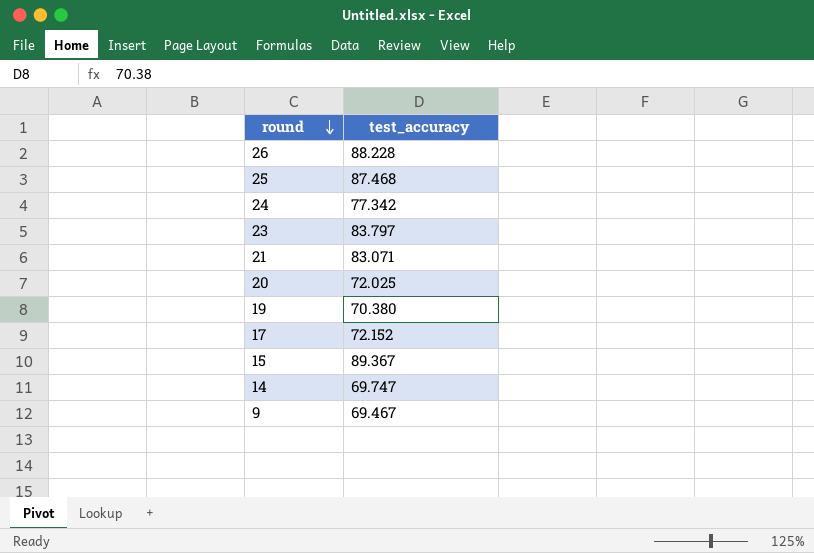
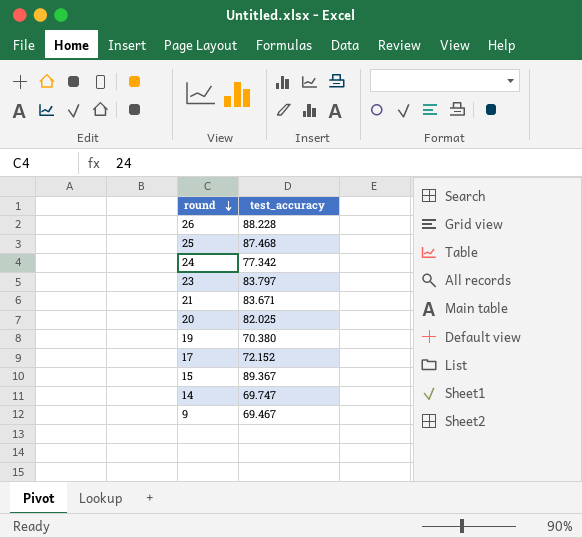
21 | test_accuracy: 83.071 -> 83.671
20 | test_accuracy: 72.025 -> 82.025

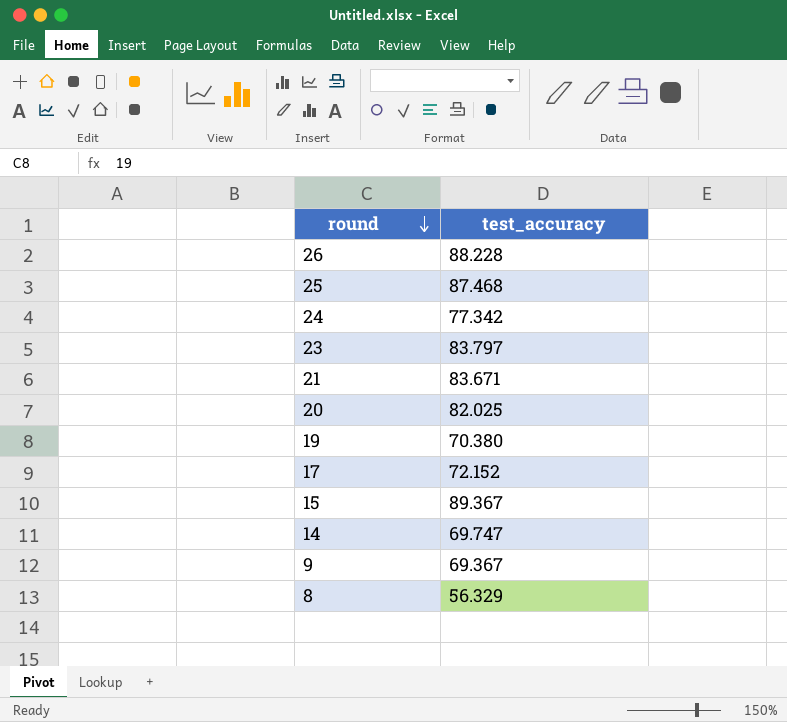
9 | test_accuracy: 69.467 -> 69.367
row 8: none -> 56.329

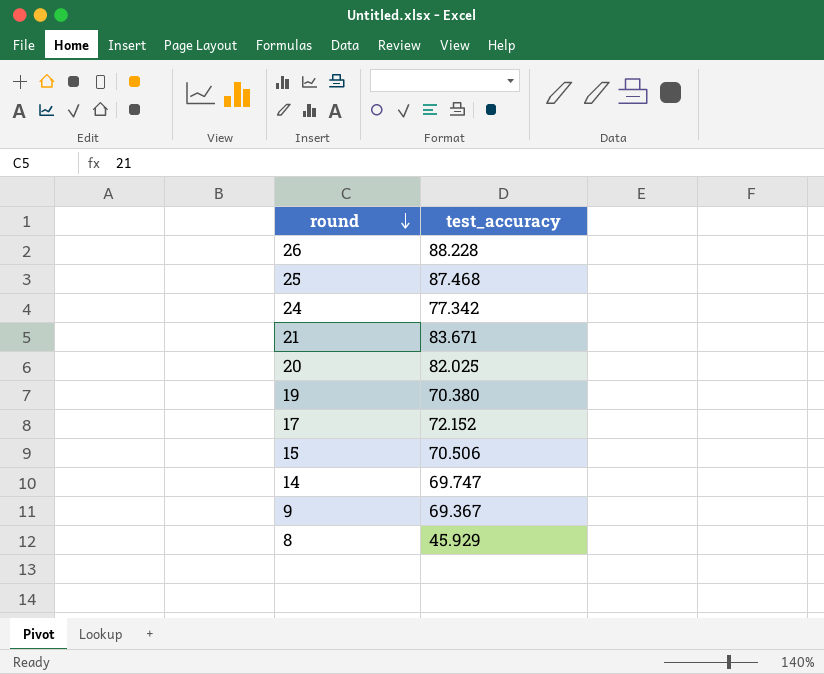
row 23: 83.797 -> none
15 | test_accuracy: 89.367 -> 70.506
8 | test_accuracy: 56.329 -> 45.929

